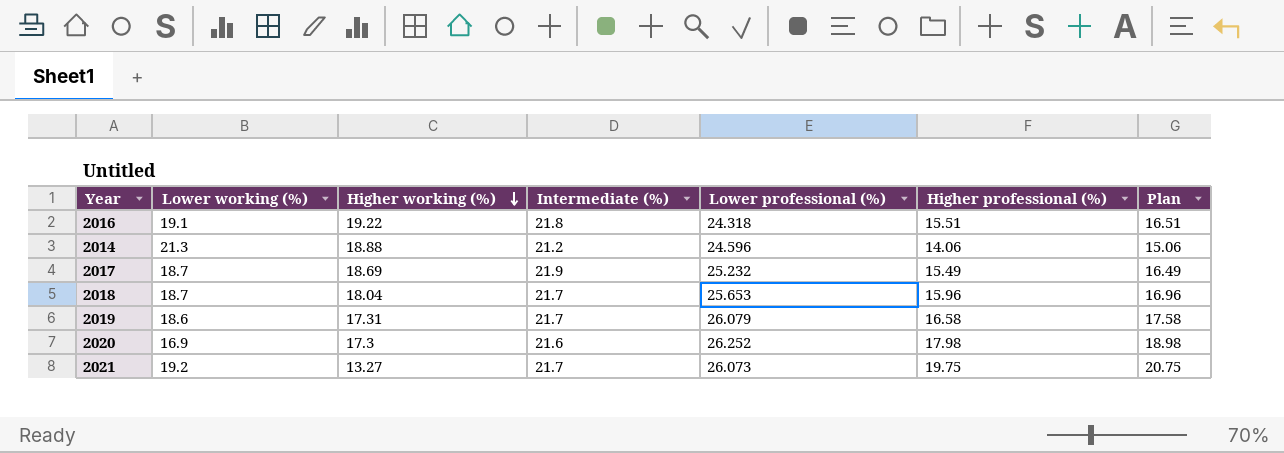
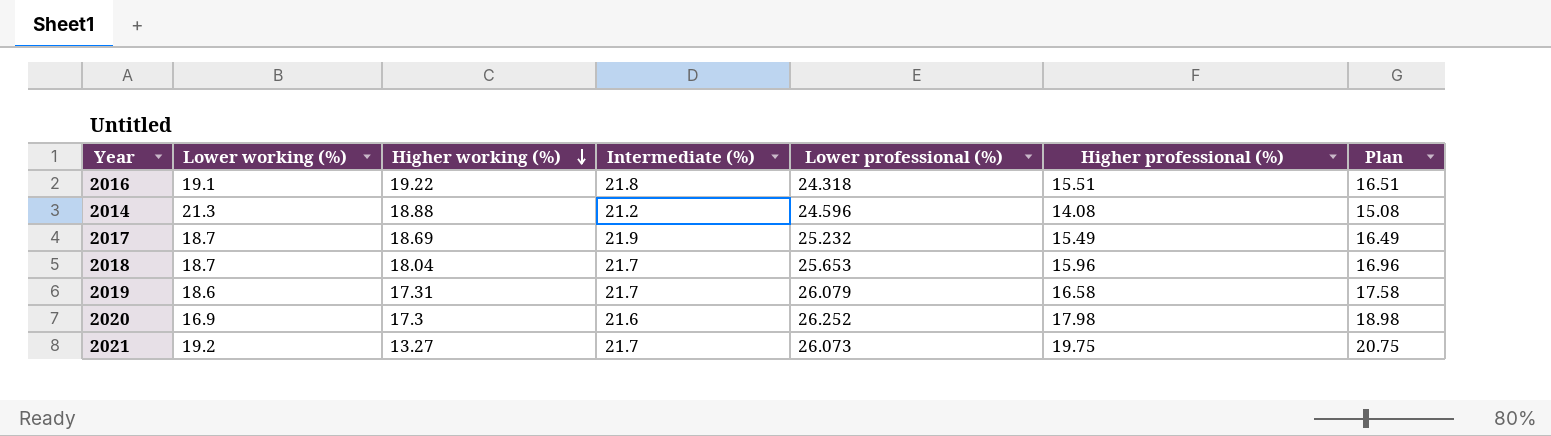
2014 | Higher professional (%): 14.06 -> 14.08
2014 | Plan: 15.06 -> 15.08

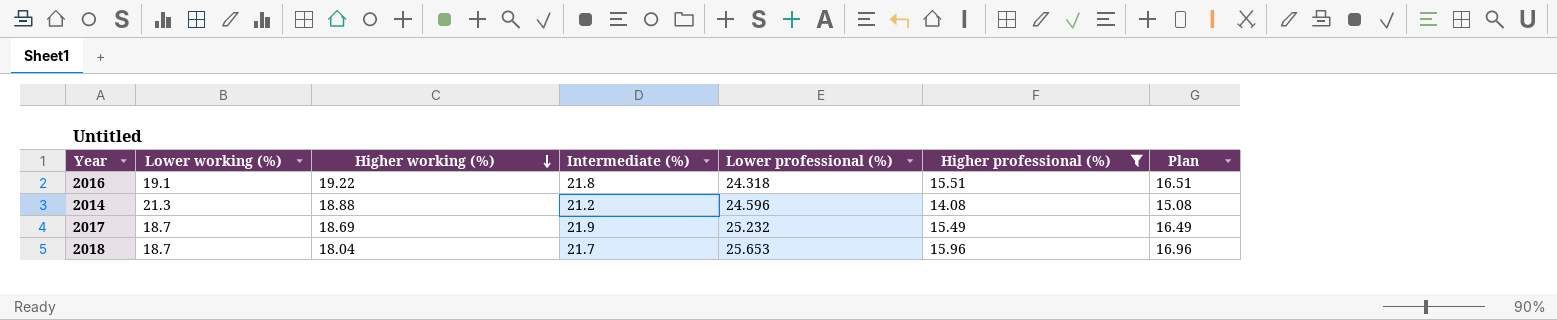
filter: none -> Higher professional (%) <= 15.96

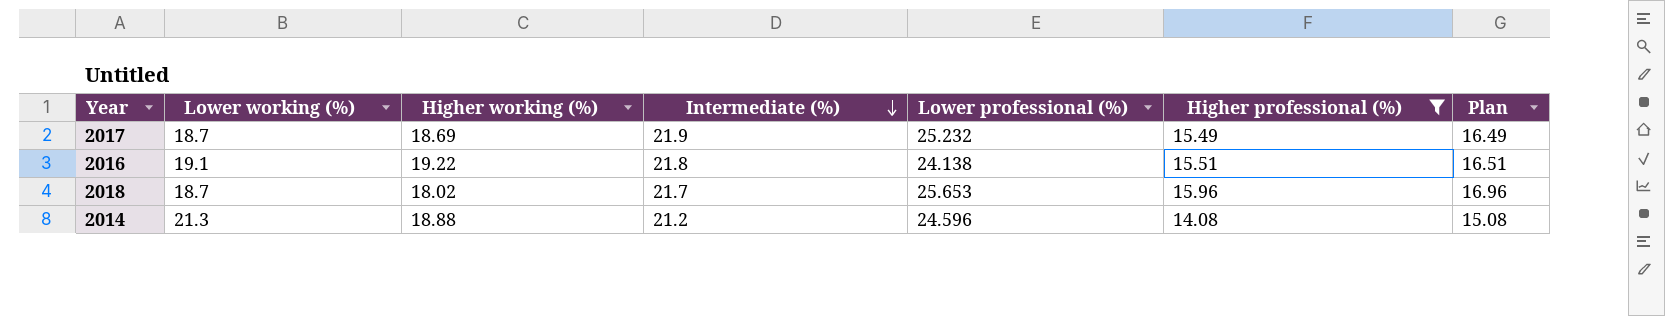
row order: Higher working (%) descending -> Intermediate (%) descending
2016 | Lower professional (%): 24.318 -> 24.138
2018 | Higher working (%): 18.04 -> 18.02

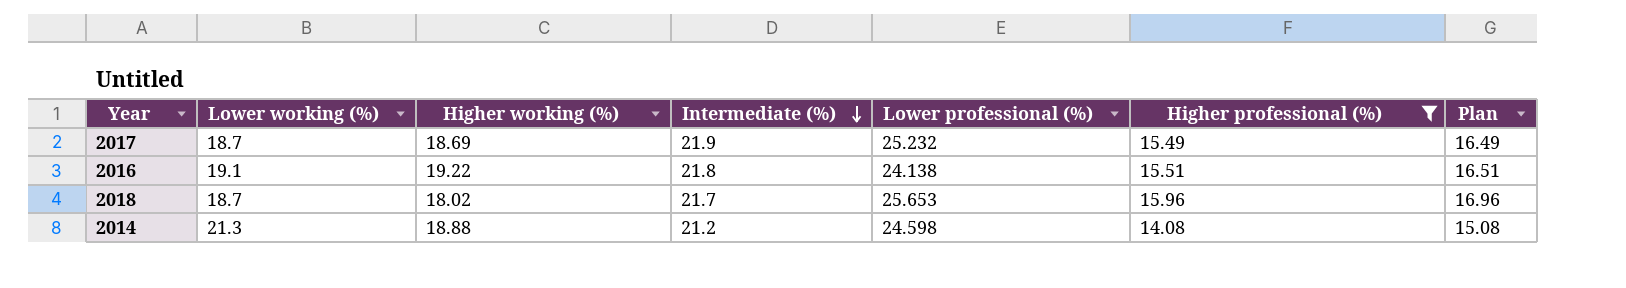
2014 | Lower professional (%): 24.596 -> 24.598

